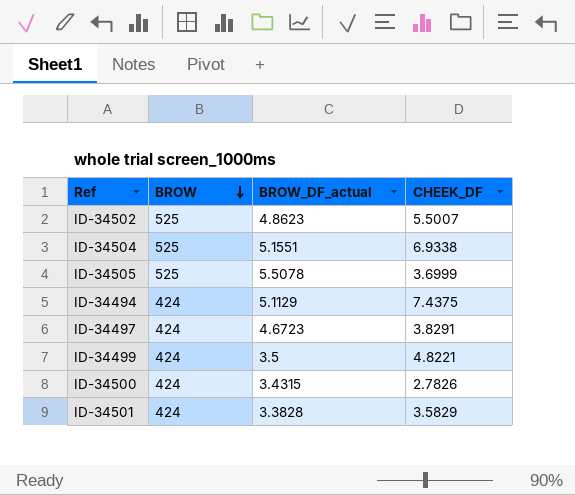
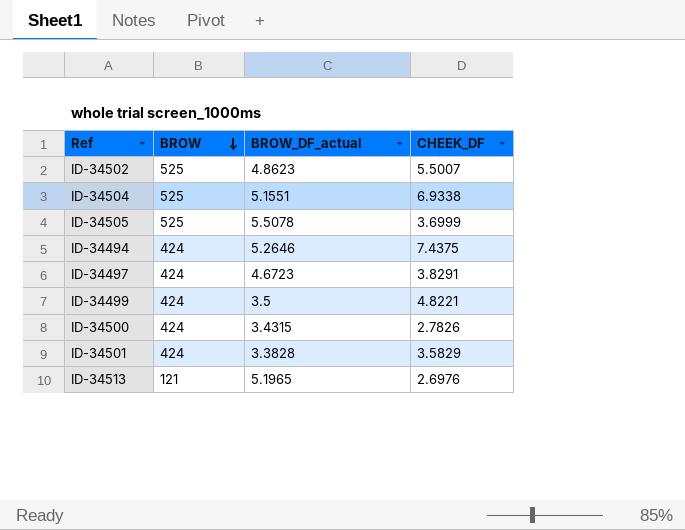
ID-34494 | BROW_DF_actual: 5.1129 -> 5.2646
row ID-34513: none -> 121 | 5.1965 | 2.6976

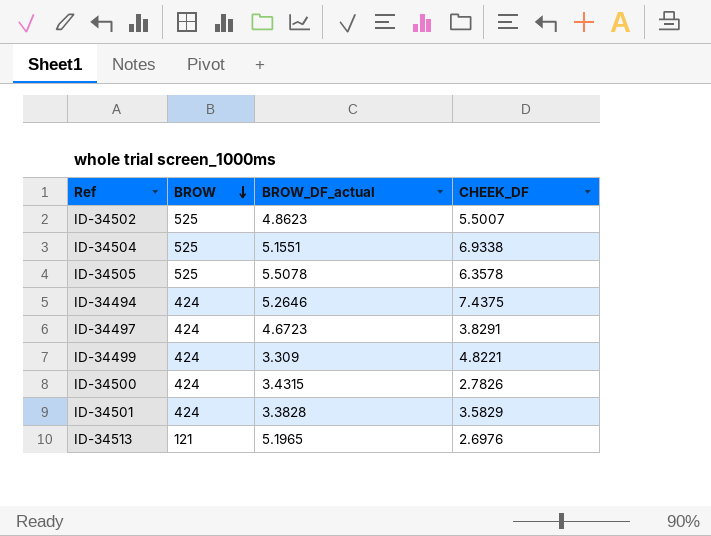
ID-34505 | CHEEK_DF: 3.6999 -> 6.3578
ID-34499 | BROW_DF_actual: 3.5 -> 3.309

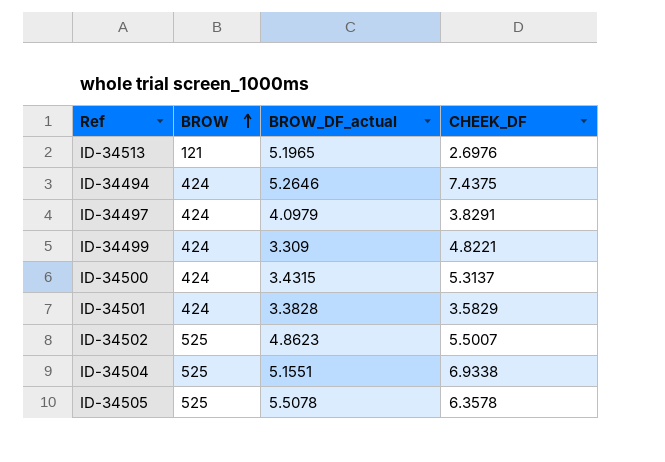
row order: BROW descending -> BROW ascending
ID-34497 | BROW_DF_actual: 4.6723 -> 4.0979
ID-34500 | CHEEK_DF: 2.7826 -> 5.3137

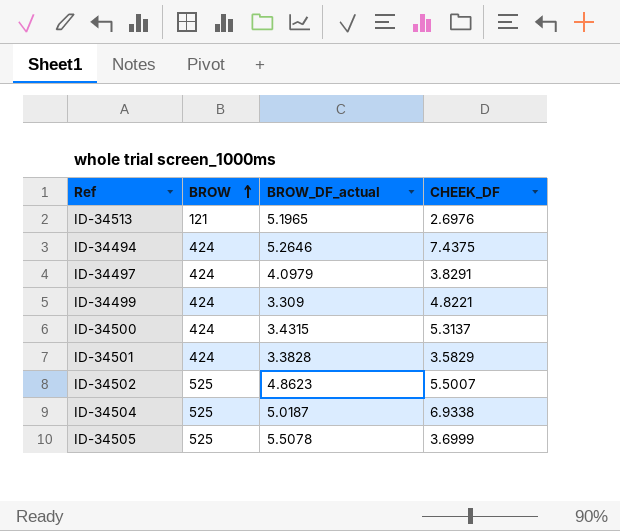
ID-34504 | BROW_DF_actual: 5.1551 -> 5.0187
ID-34505 | CHEEK_DF: 6.3578 -> 3.6999

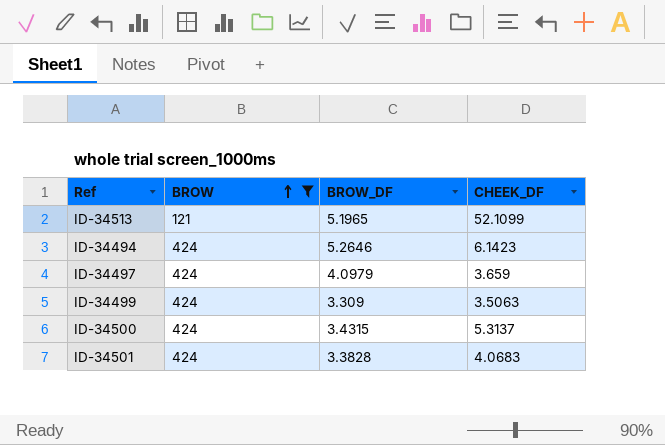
filter: none -> BROW != 525
column name: BROW_DF_actual -> BROW_DF
ID-34513 | CHEEK_DF: 2.6976 -> 52.1099
ID-34494 | CHEEK_DF: 7.4375 -> 6.1423
ID-34497 | CHEEK_DF: 3.8291 -> 3.659
ID-34499 | CHEEK_DF: 4.8221 -> 3.5063
ID-34501 | CHEEK_DF: 3.5829 -> 4.0683

